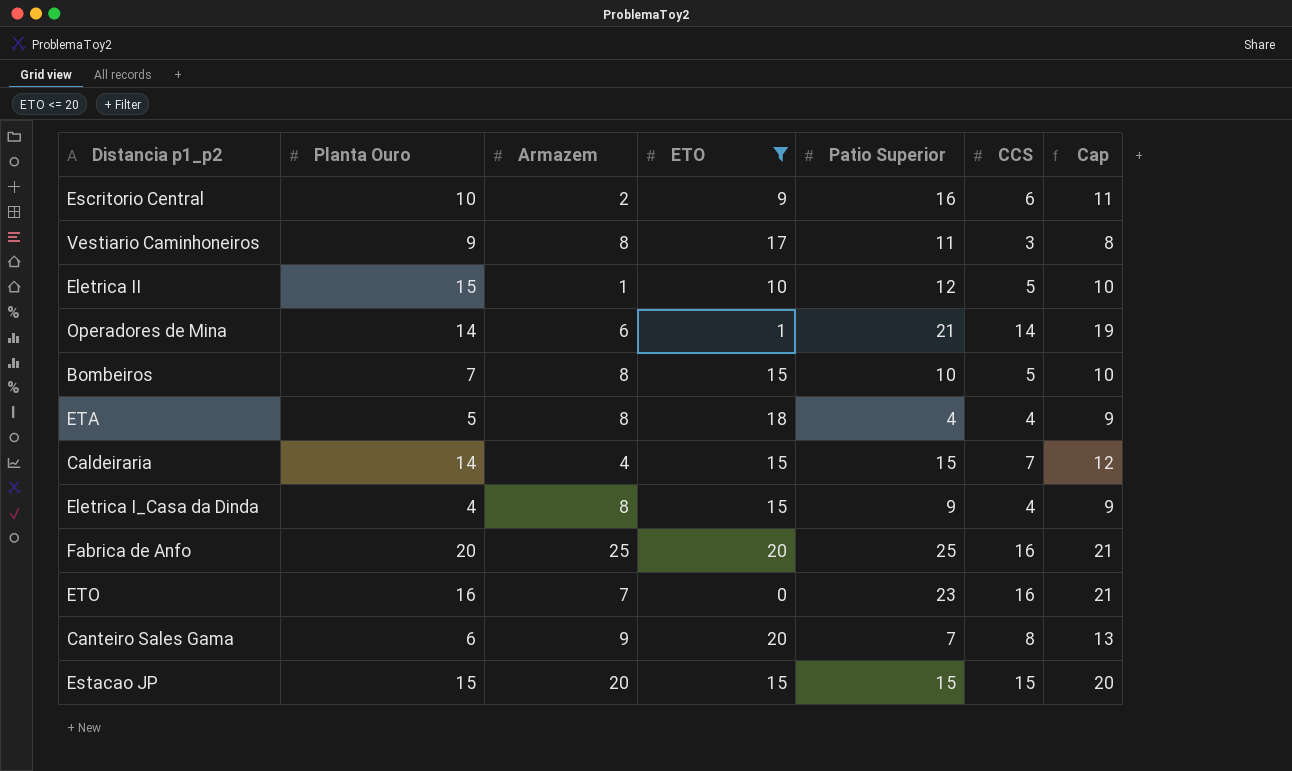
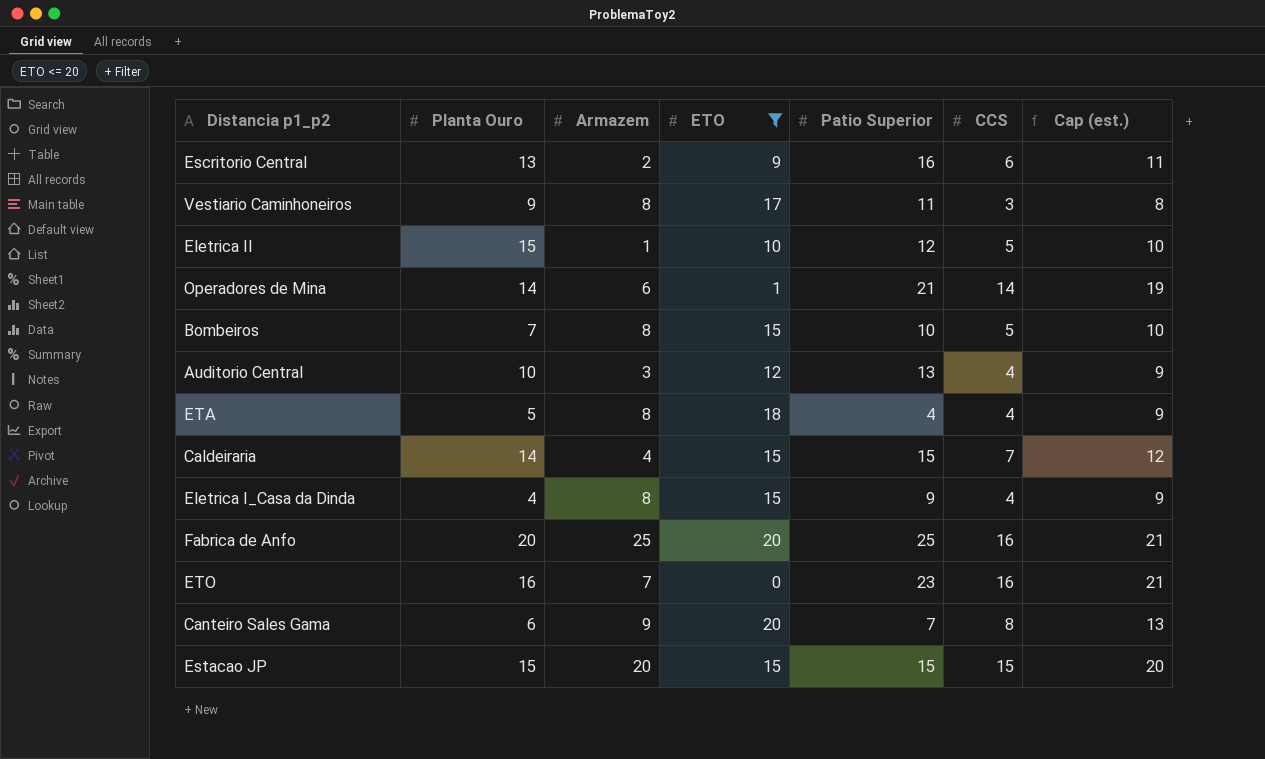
column name: Cap -> Cap (est.)
Escritorio Central | Planta Ouro: 10 -> 13
row Auditorio Central: none -> 10 | 3 | 12 | 13 | 4 | 9

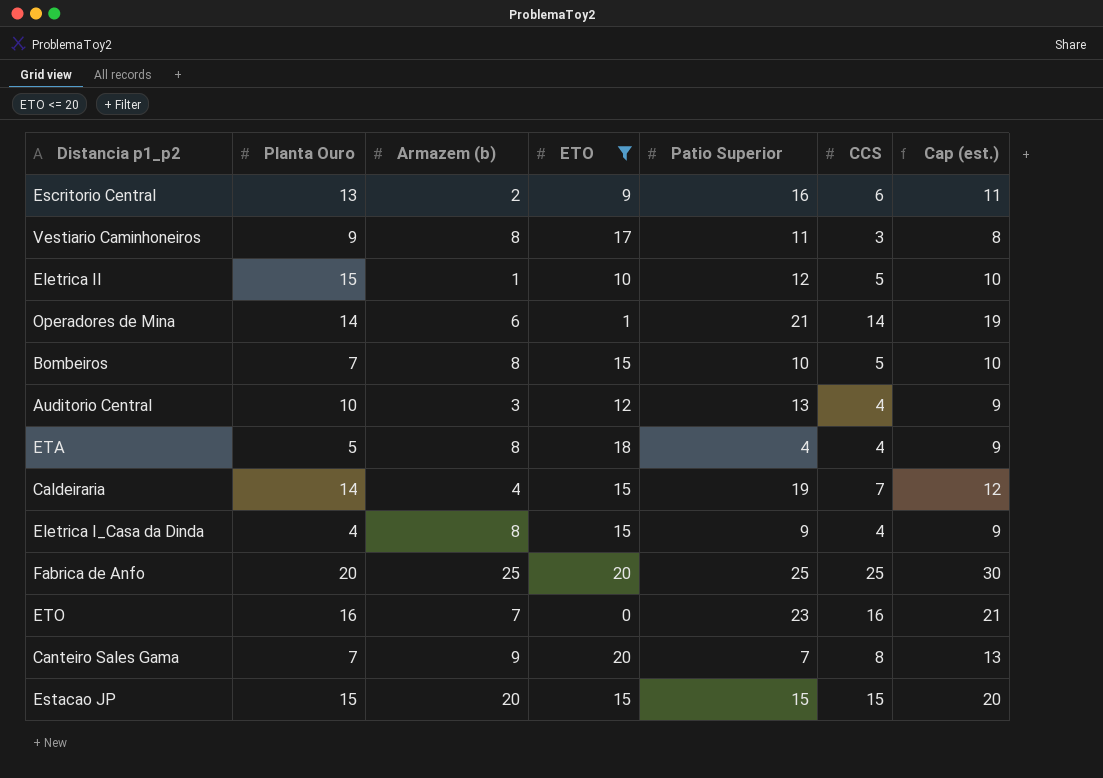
column name: Armazem -> Armazem (b)
Caldeiraria | Patio Superior: 15 -> 19
Fabrica de Anfo | CCS: 16 -> 25
Fabrica de Anfo | Cap (est.): 21 -> 30
Canteiro Sales Gama | Planta Ouro: 6 -> 7

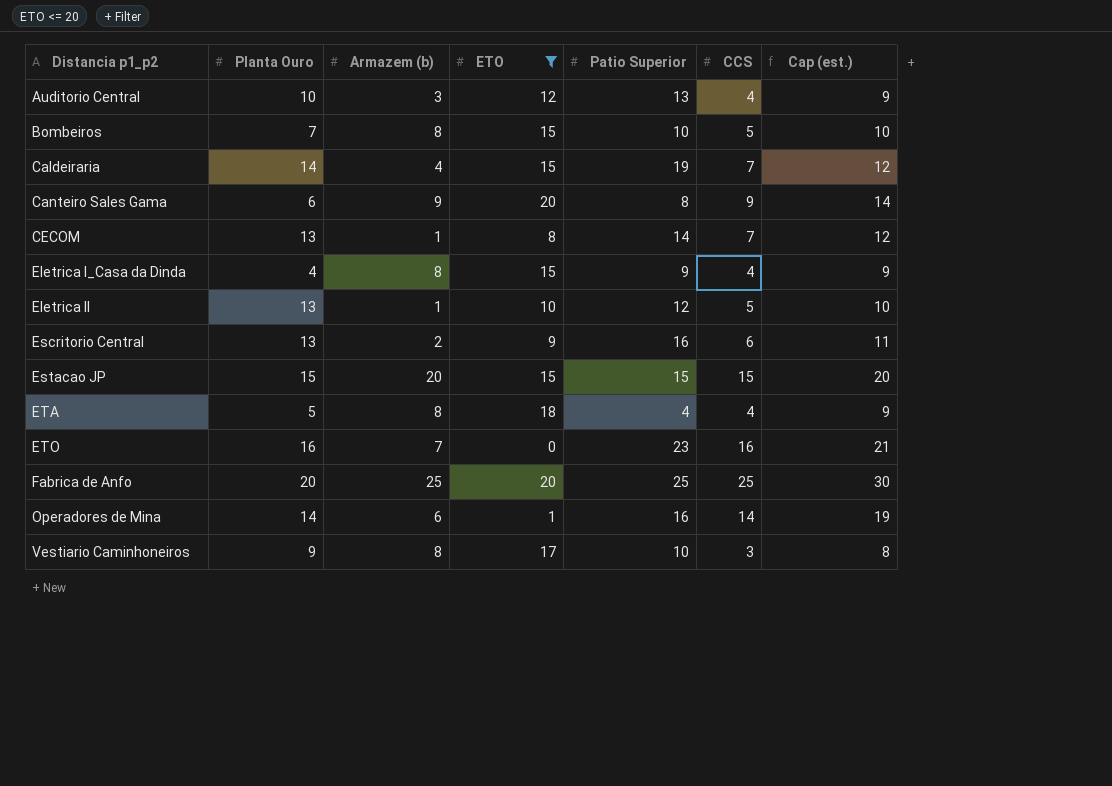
row order: none -> Distancia p1_p2 ascending
Canteiro Sales Gama | Planta Ouro: 7 -> 6
Canteiro Sales Gama | Patio Superior: 7 -> 8
Canteiro Sales Gama | CCS: 8 -> 9
Canteiro Sales Gama | Cap (est.): 13 -> 14
row CECOM: none -> 13 | 1 | 8 | 14 | 7 | 12
Eletrica II | Planta Ouro: 15 -> 13
Operadores de Mina | Patio Superior: 21 -> 16
Vestiario Caminhoneiros | Patio Superior: 11 -> 10

